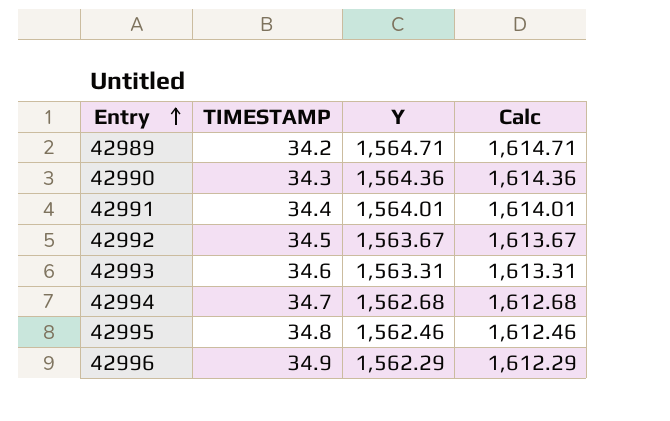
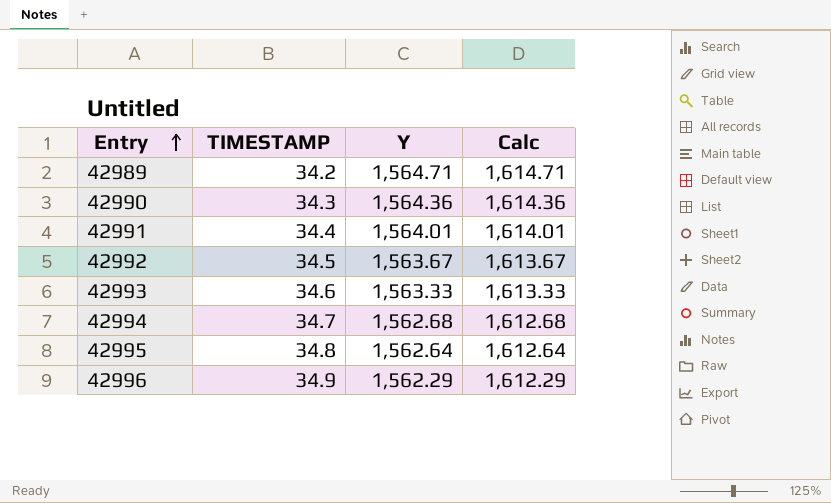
42993 | Y: 1,563.31 -> 1,563.33
42993 | Calc: 1,613.31 -> 1,613.33
42995 | Y: 1,562.46 -> 1,562.64
42995 | Calc: 1,612.46 -> 1,612.64

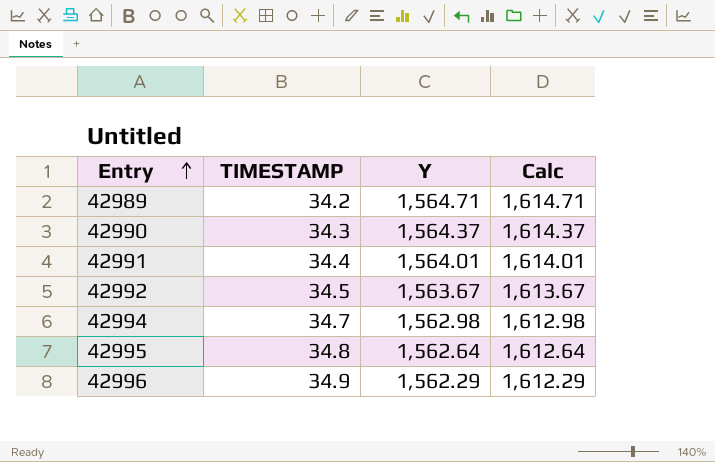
row 42993: 34.6 | 1,563.33 | 1,613.33 -> none
42990 | Y: 1,564.36 -> 1,564.37
42990 | Calc: 1,614.36 -> 1,614.37
42994 | Y: 1,562.68 -> 1,562.98
42994 | Calc: 1,612.68 -> 1,612.98

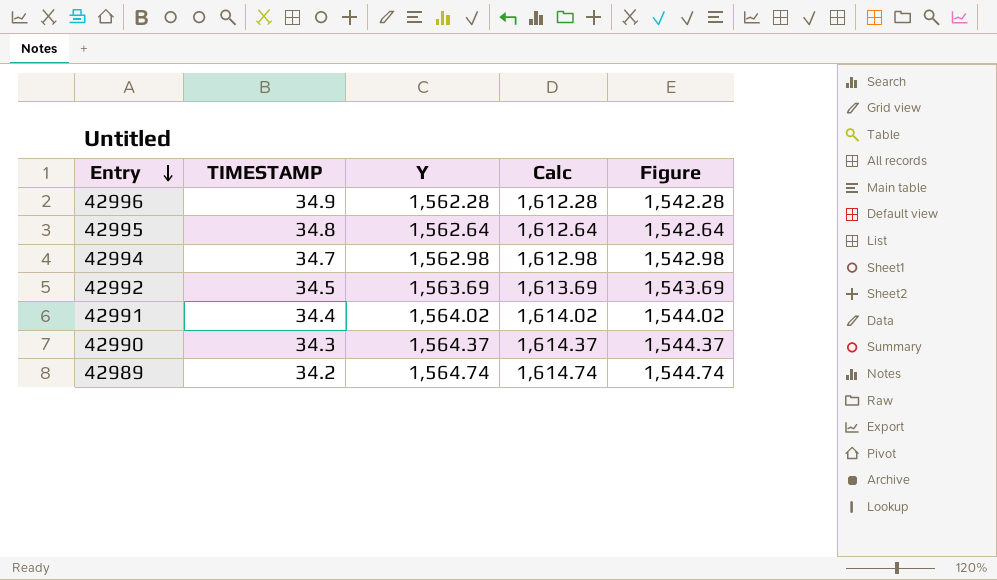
row order: Entry ascending -> Entry descending
column Figure | formula: none -> [Y] - 20
42996 | Y: 1,562.29 -> 1,562.28
42996 | Calc: 1,612.29 -> 1,612.28
42992 | Y: 1,563.67 -> 1,563.69
42992 | Calc: 1,613.67 -> 1,613.69
42991 | Y: 1,564.01 -> 1,564.02
42991 | Calc: 1,614.01 -> 1,614.02
42989 | Y: 1,564.71 -> 1,564.74
42989 | Calc: 1,614.71 -> 1,614.74

